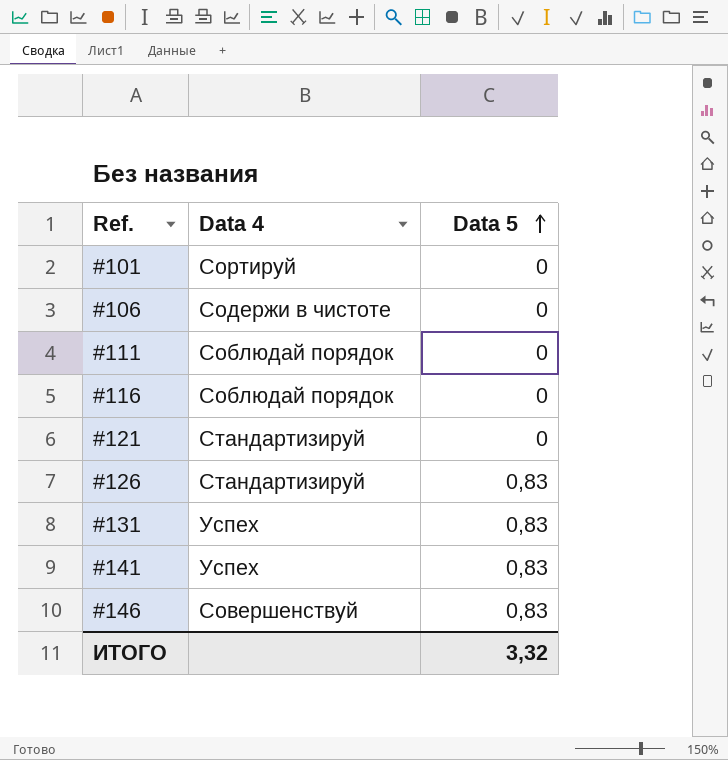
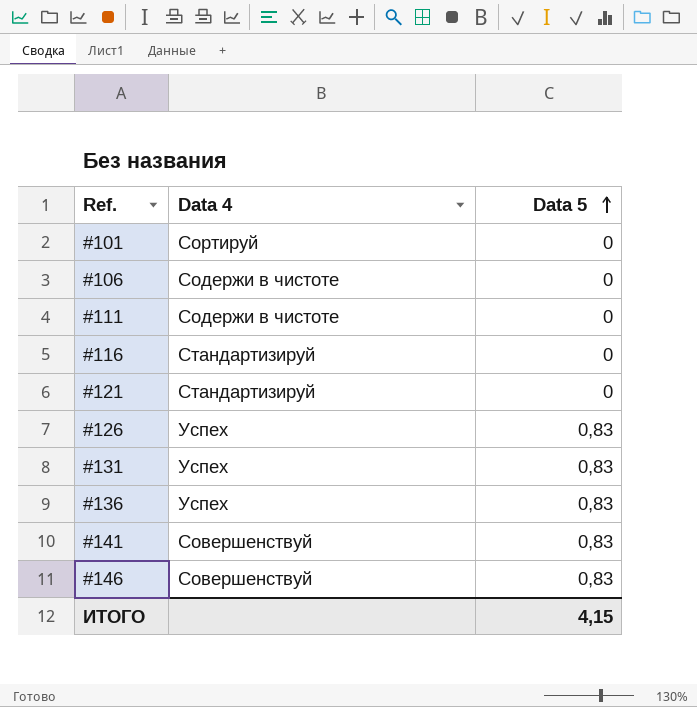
#111 | Data 4: Соблюдай порядок -> Содержи в чистоте
#116 | Data 4: Соблюдай порядок -> Стандартизируй
#126 | Data 4: Стандартизируй -> Успех
row #136: none -> Успех | 0,83
#141 | Data 4: Успех -> Совершенствуй
ИТОГО | Data 5: 3,32 -> 4,15

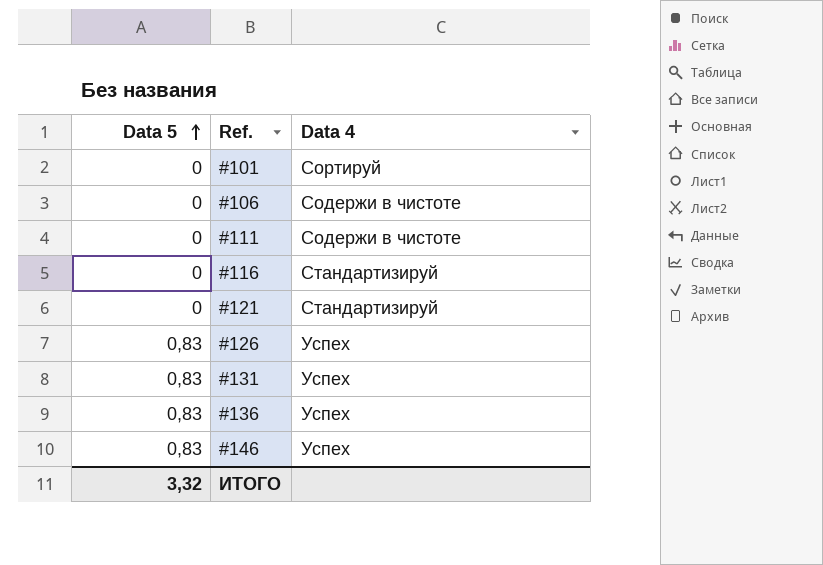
column Data 5 | position: 3 -> 1
row #141: Совершенствуй | 0,83 -> none
#146 | Data 4: Совершенствуй -> Успех
ИТОГО | Data 5: 4,15 -> 3,32

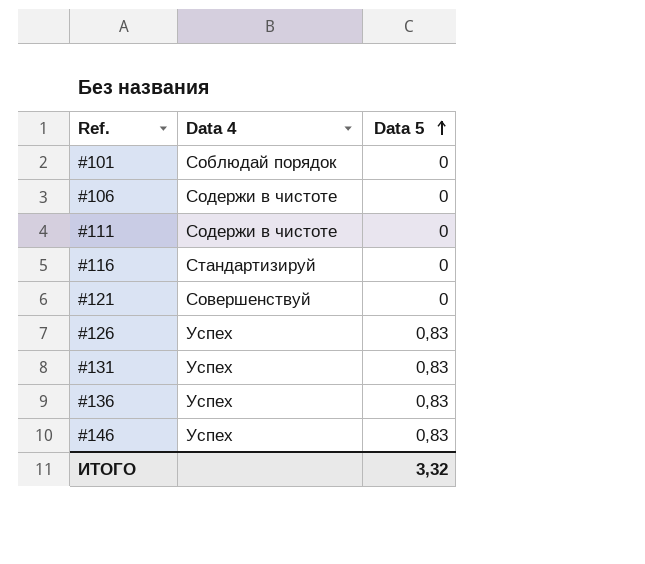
column Data 5 | position: 1 -> 3
#101 | Data 4: Сортируй -> Соблюдай порядок
#121 | Data 4: Стандартизируй -> Совершенствуй

